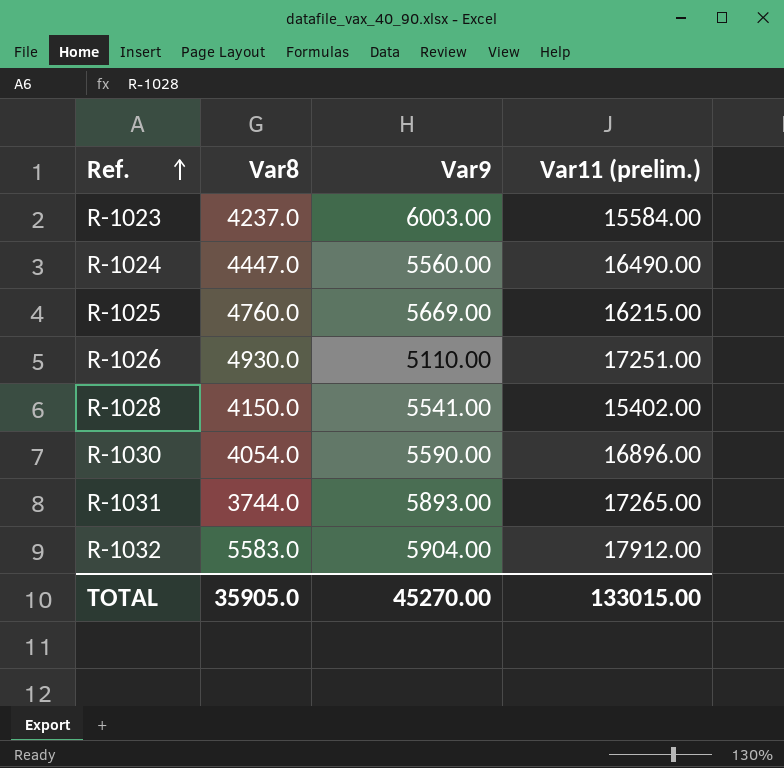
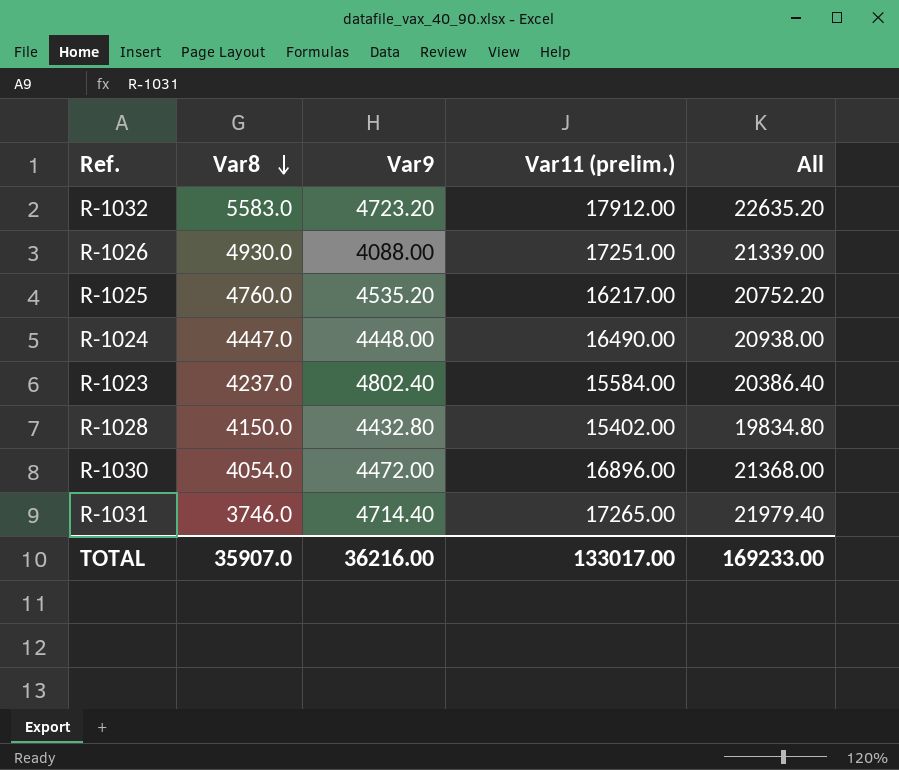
row order: Ref. ascending -> Var8 descending
column All | formula: none -> [Var9] + [Var11 (prelim.)]
R-1032 | Var9: 5904.00 -> 4723.20
R-1026 | Var9: 5110.00 -> 4088.00
R-1025 | Var9: 5669.00 -> 4535.20
R-1025 | Var11 (prelim.): 16215.00 -> 16217.00
R-1024 | Var9: 5560.00 -> 4448.00
R-1023 | Var9: 6003.00 -> 4802.40
R-1028 | Var9: 5541.00 -> 4432.80
R-1030 | Var9: 5590.00 -> 4472.00
R-1031 | Var8: 3744.0 -> 3746.0
R-1031 | Var9: 5893.00 -> 4714.40
TOTAL | Var8: 35905.0 -> 35907.0
TOTAL | Var9: 45270.00 -> 36216.00
TOTAL | Var11 (prelim.): 133015.00 -> 133017.00

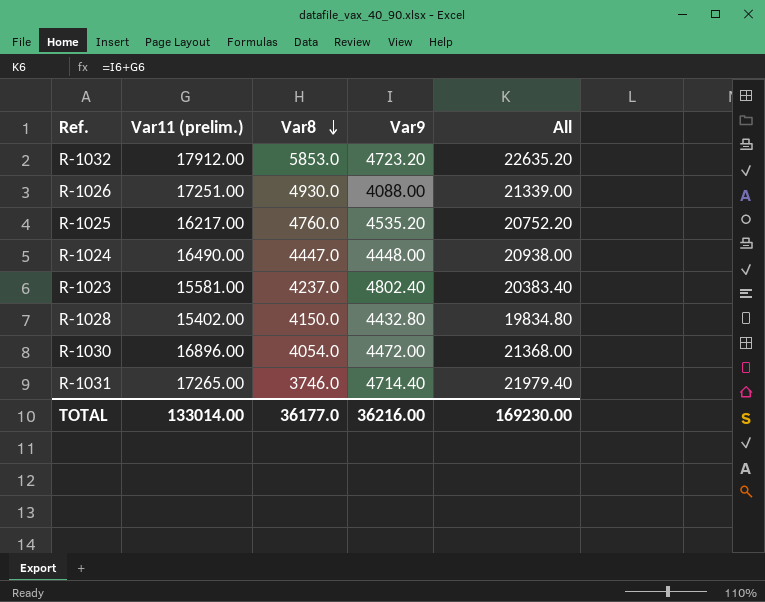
column Var11 (prelim.) | position: 4 -> 2
R-1032 | Var8: 5583.0 -> 5853.0
R-1023 | Var11 (prelim.): 15584.00 -> 15581.00
R-1023 | All: 20386.40 -> 20383.40
TOTAL | Var11 (prelim.): 133017.00 -> 133014.00
TOTAL | Var8: 35907.0 -> 36177.0
TOTAL | All: 169233.00 -> 169230.00

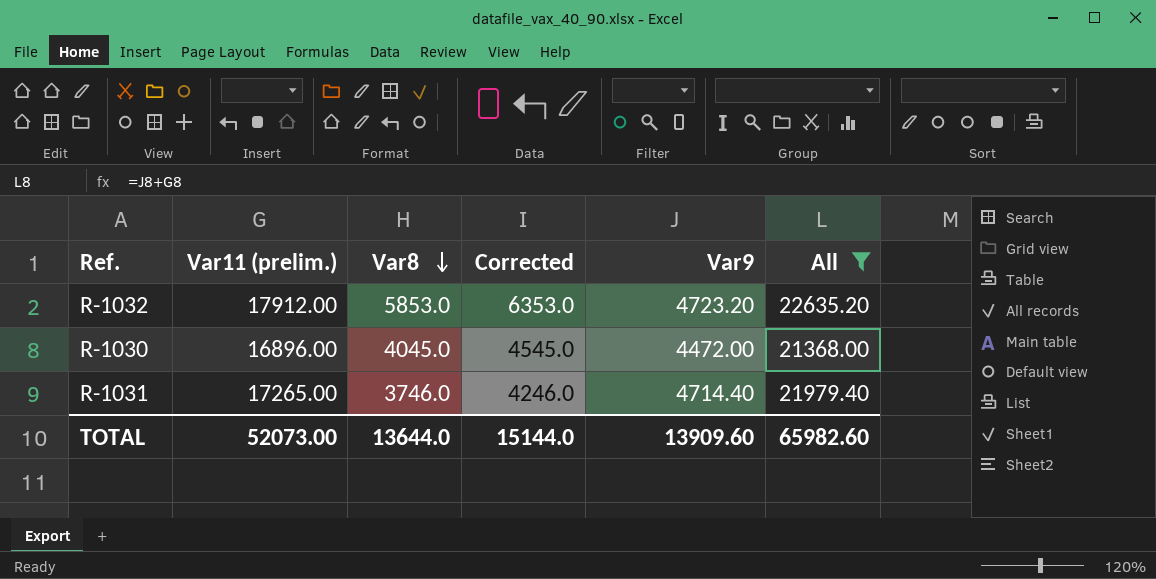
filter: none -> All >= 21368.00
column Corrected | formula: none -> [Var8] + 500
R-1030 | Var8: 4054.0 -> 4045.0
TOTAL | Var11 (prelim.): 133014.00 -> 52073.00
TOTAL | Var8: 36177.0 -> 13644.0
TOTAL | Var9: 36216.00 -> 13909.60
TOTAL | All: 169230.00 -> 65982.60

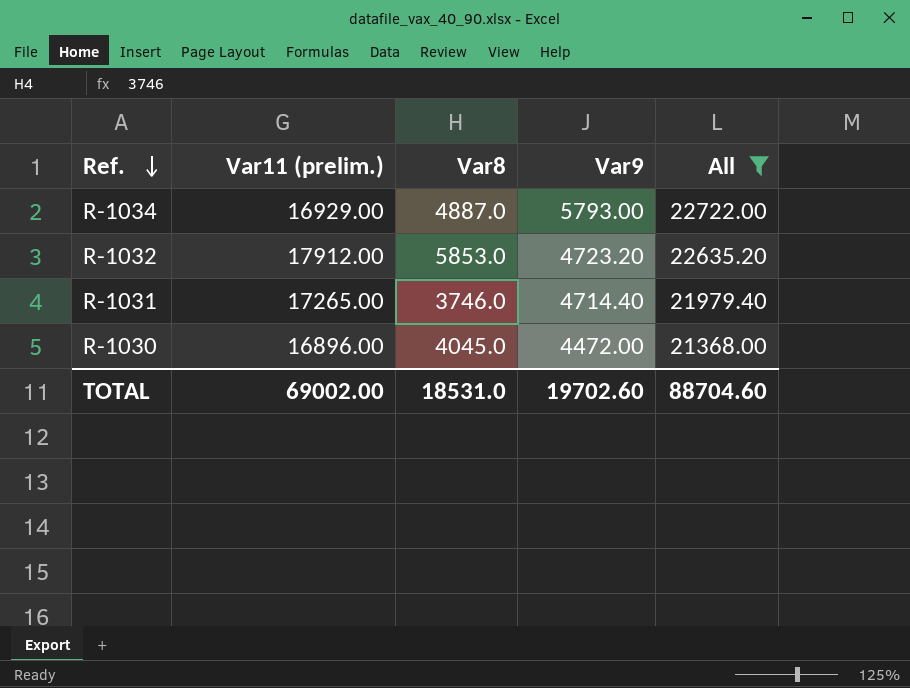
row order: Var8 descending -> Ref. descending
column Corrected | formula: [Var8] + 500 -> none
row R-1034: none -> 16929.00 | 4887.0 | 5793.00 | 22722.00
TOTAL | Var11 (prelim.): 52073.00 -> 69002.00
TOTAL | Var8: 13644.0 -> 18531.0
TOTAL | Var9: 13909.60 -> 19702.60
TOTAL | All: 65982.60 -> 88704.60

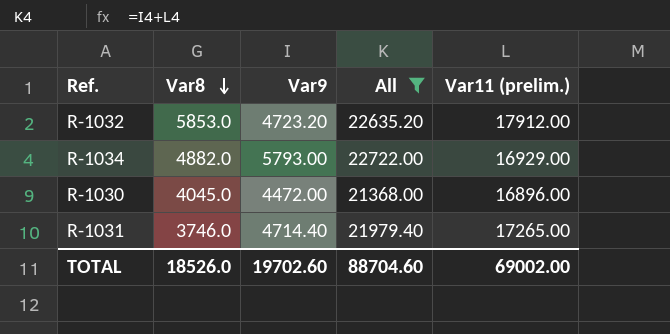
row order: Ref. descending -> Var8 descending
column Var11 (prelim.) | position: 2 -> 5
R-1034 | Var8: 4887.0 -> 4882.0
TOTAL | Var8: 18531.0 -> 18526.0

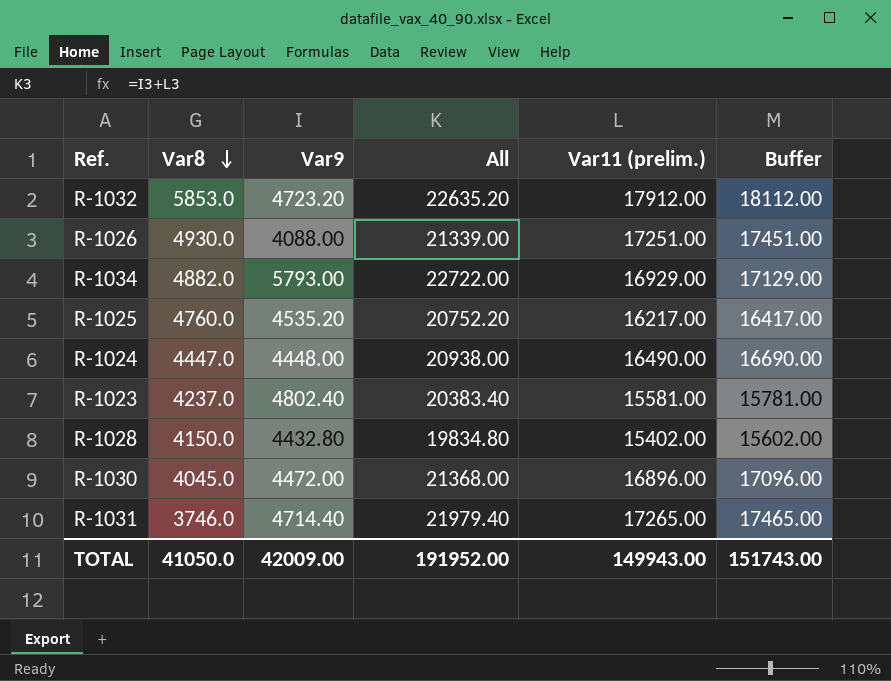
filter: All >= 21368.00 -> none
column Buffer | formula: none -> [Var11 (prelim.)] + 200
TOTAL | Var8: 18526.0 -> 41050.0
TOTAL | Var9: 19702.60 -> 42009.00
TOTAL | All: 88704.60 -> 191952.00
TOTAL | Var11 (prelim.): 69002.00 -> 149943.00

